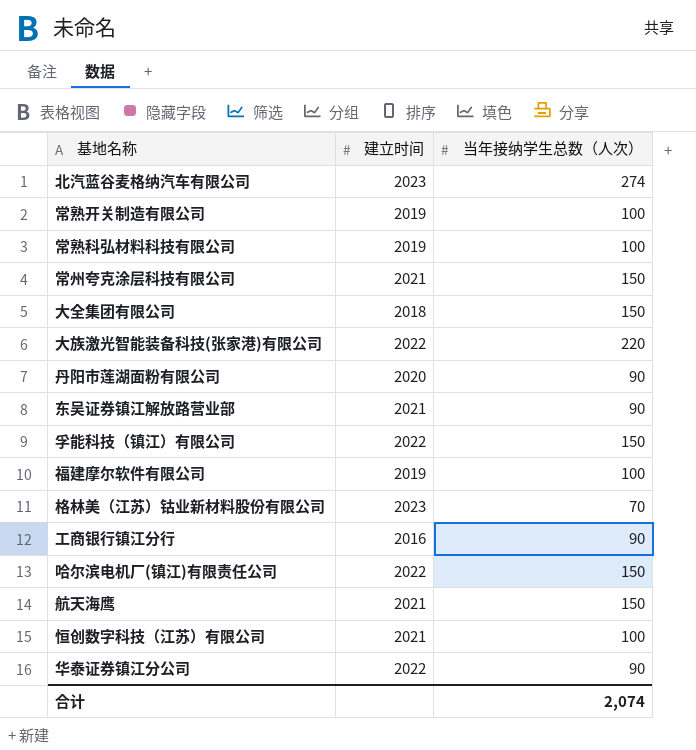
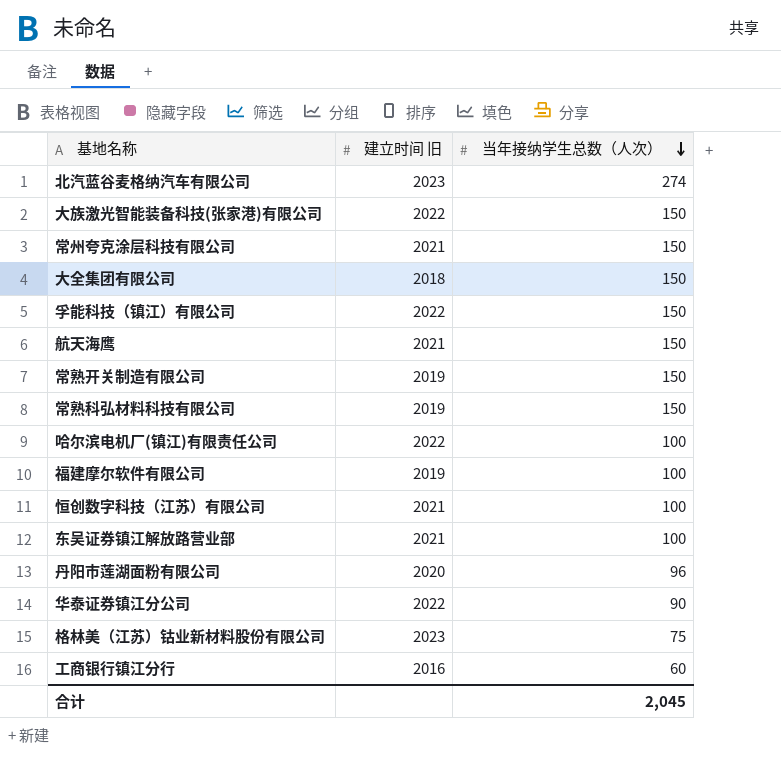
row order: none -> 当年接纳学生总数（人次） descending
column name: 建立时间 -> 建立时间 旧
大族激光智能装备科技(张家港)有限公司 | 当年接纳学生总数（人次）: 220 -> 150
常熟开关制造有限公司 | 当年接纳学生总数（人次）: 100 -> 150
常熟科弘材料科技有限公司 | 当年接纳学生总数（人次）: 100 -> 150
哈尔滨电机厂(镇江)有限责任公司 | 当年接纳学生总数（人次）: 150 -> 100
东吴证券镇江解放路营业部 | 当年接纳学生总数（人次）: 90 -> 100
丹阳市莲湖面粉有限公司 | 当年接纳学生总数（人次）: 90 -> 96
格林美（江苏）钴业新材料股份有限公司 | 当年接纳学生总数（人次）: 70 -> 75
工商银行镇江分行 | 当年接纳学生总数（人次）: 90 -> 60
合计 | 当年接纳学生总数（人次）: 2,074 -> 2,045

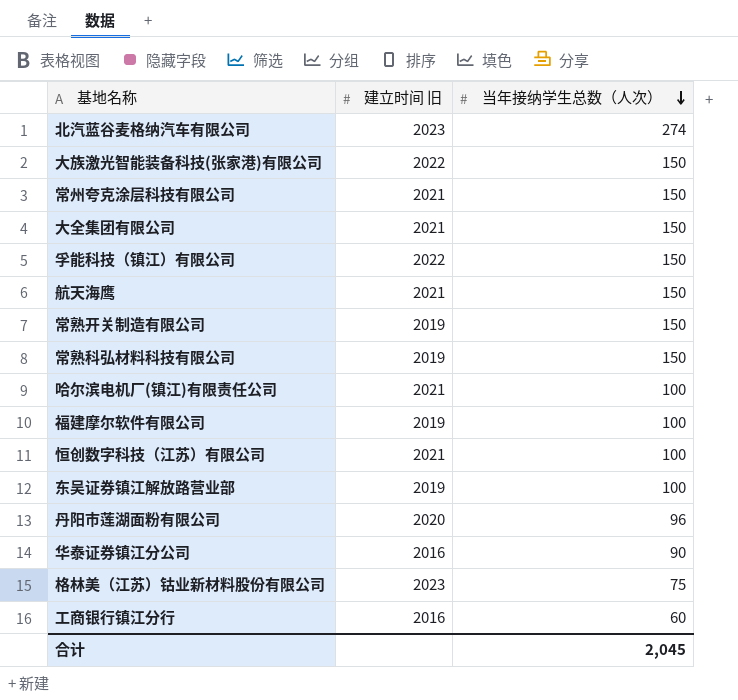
大全集团有限公司 | 建立时间 旧: 2018 -> 2021
哈尔滨电机厂(镇江)有限责任公司 | 建立时间 旧: 2022 -> 2021
东吴证券镇江解放路营业部 | 建立时间 旧: 2021 -> 2019
华泰证券镇江分公司 | 建立时间 旧: 2022 -> 2016

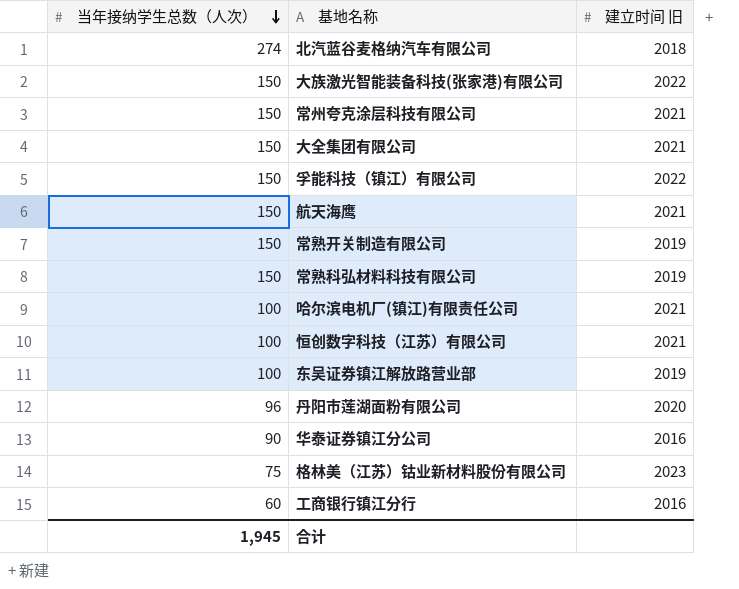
column 当年接纳学生总数（人次） | position: 3 -> 1
row 福建摩尔软件有限公司: 2019 | 100 -> none
北汽蓝谷麦格纳汽车有限公司 | 建立时间 旧: 2023 -> 2018
合计 | 当年接纳学生总数（人次）: 2,045 -> 1,945

